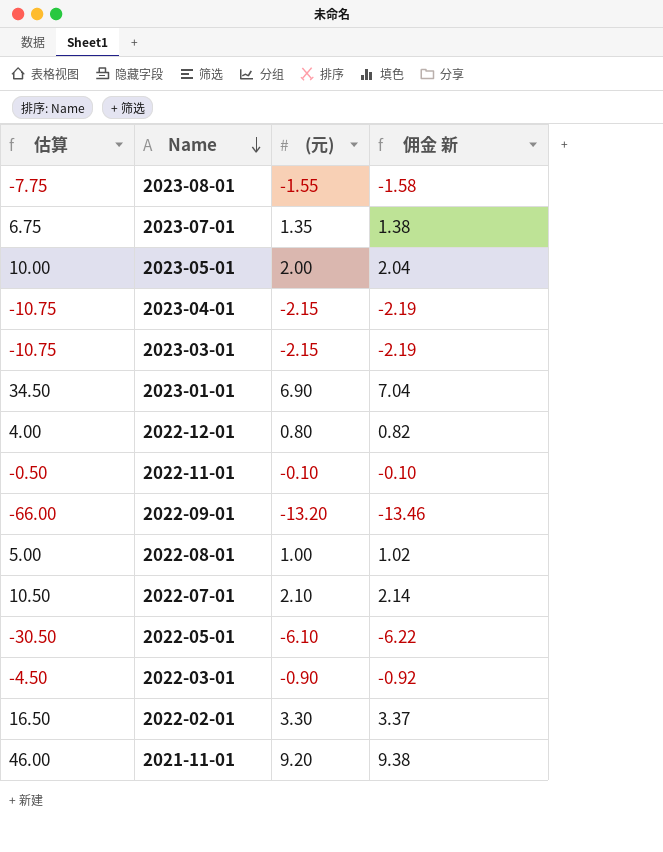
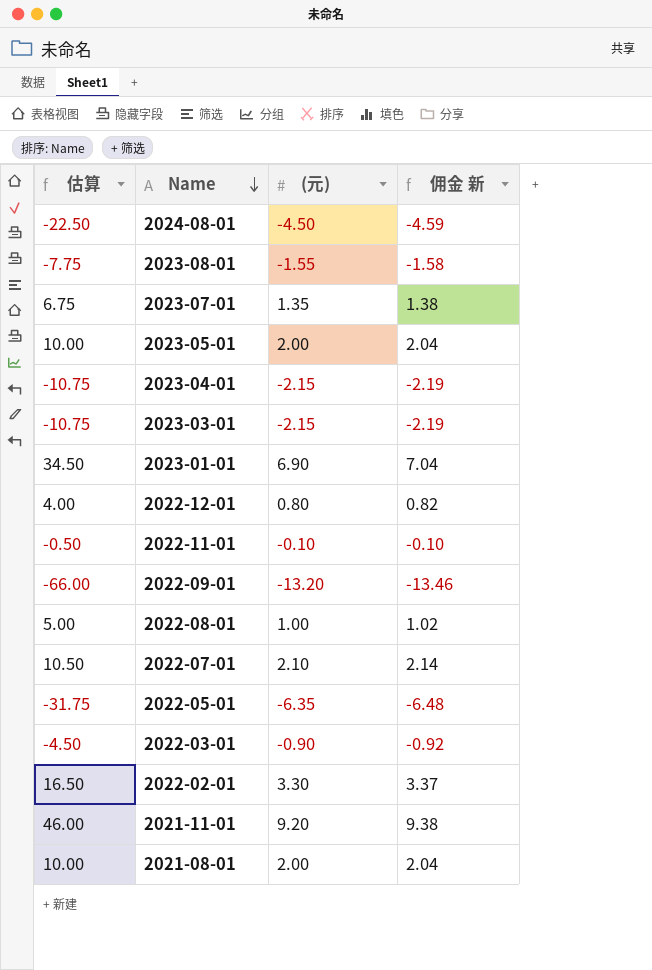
row 2024-08-01: none -> -22.50 | -4.50 | -4.59
2022-05-01 | 估算: -30.50 -> -31.75
2022-05-01 | (元): -6.10 -> -6.35
2022-05-01 | 佣金 新: -6.22 -> -6.48
row 2021-08-01: none -> 10.00 | 2.00 | 2.04

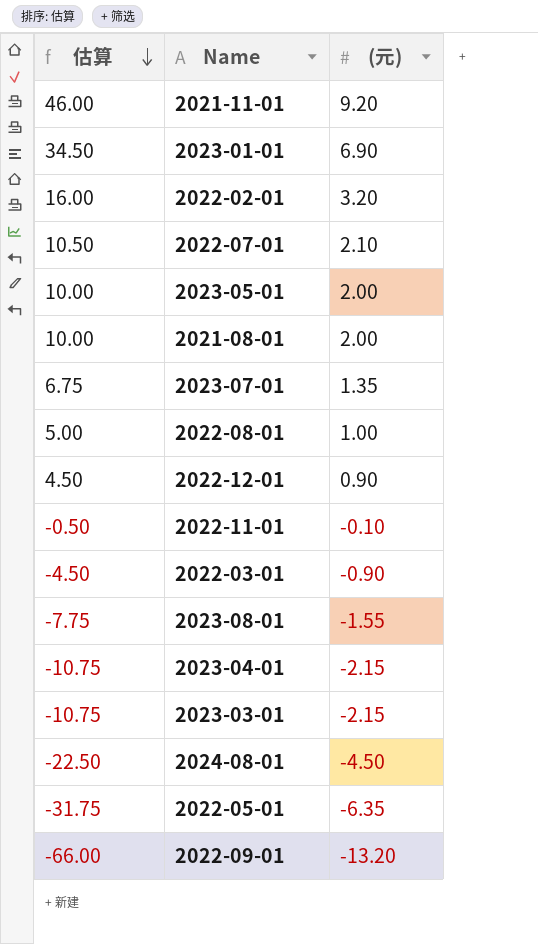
row order: Name descending -> 估算 descending
column 佣金 新 | formula: [(元)] * 1.02 -> none
2022-02-01 | 估算: 16.50 -> 16.00
2022-02-01 | (元): 3.30 -> 3.20
2022-12-01 | 估算: 4.00 -> 4.50
2022-12-01 | (元): 0.80 -> 0.90

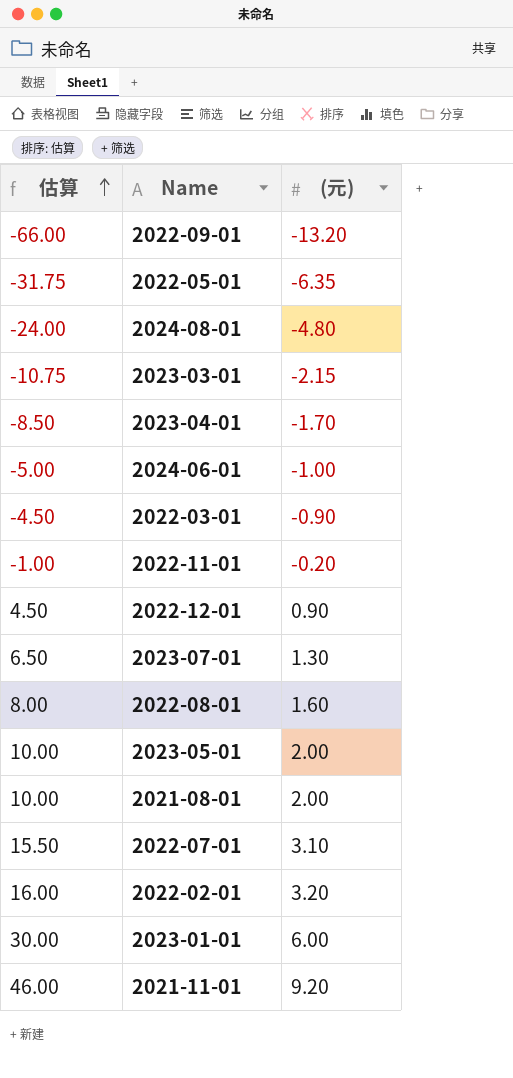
row order: 估算 descending -> 估算 ascending
row 2023-08-01: -7.75 | -1.55 -> none
2024-08-01 | 估算: -22.50 -> -24.00
2024-08-01 | (元): -4.50 -> -4.80
2023-04-01 | 估算: -10.75 -> -8.50
2023-04-01 | (元): -2.15 -> -1.70
row 2024-06-01: none -> -5.00 | -1.00
2022-11-01 | 估算: -0.50 -> -1.00
2022-11-01 | (元): -0.10 -> -0.20
2023-07-01 | 估算: 6.75 -> 6.50
2023-07-01 | (元): 1.35 -> 1.30
2022-08-01 | 估算: 5.00 -> 8.00
2022-08-01 | (元): 1.00 -> 1.60
2022-07-01 | 估算: 10.50 -> 15.50
2022-07-01 | (元): 2.10 -> 3.10
2023-01-01 | 估算: 34.50 -> 30.00
2023-01-01 | (元): 6.90 -> 6.00

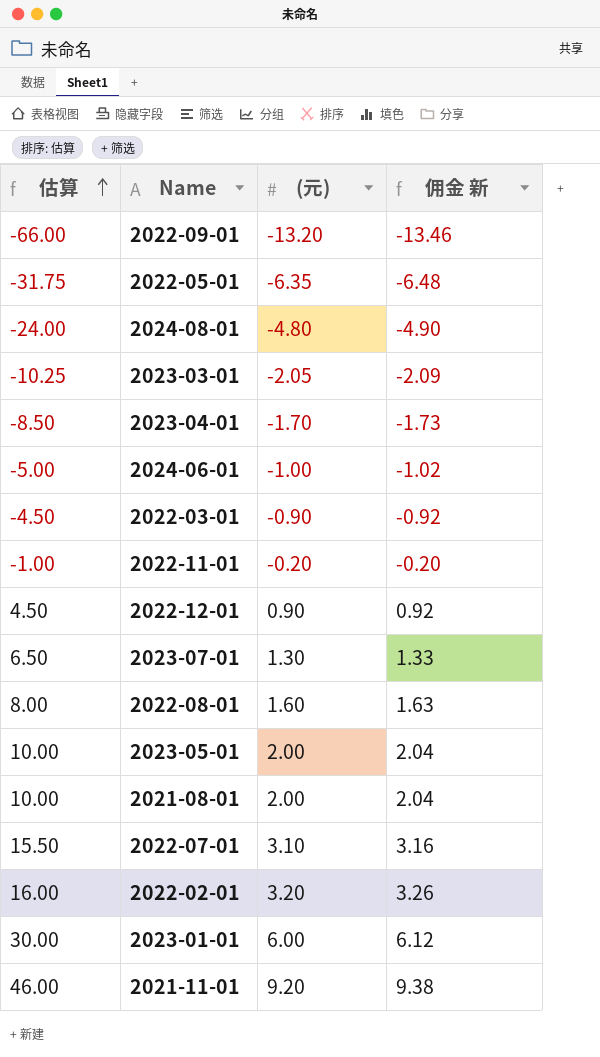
column 佣金 新 | formula: none -> [(元)] * 1.02
2023-03-01 | 估算: -10.75 -> -10.25
2023-03-01 | (元): -2.15 -> -2.05

